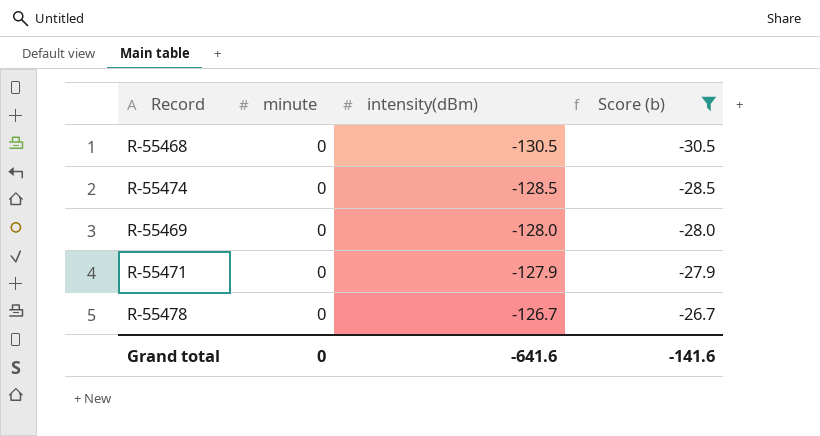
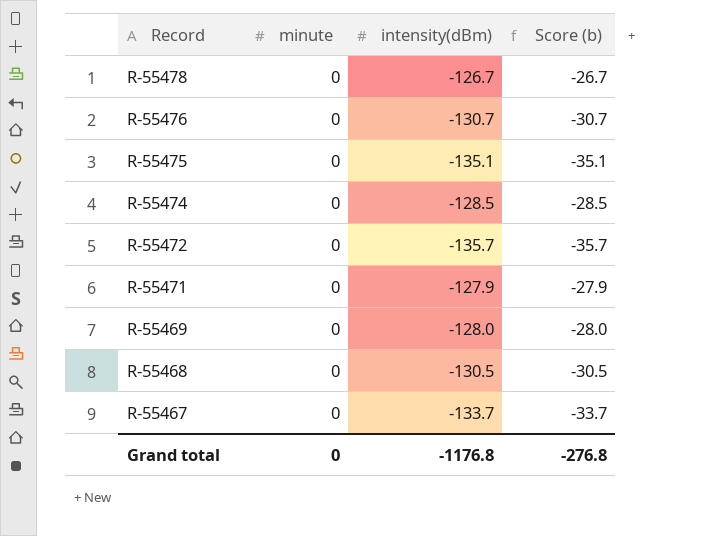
filter: Score (b) >= -30.5 -> none
row order: intensity(dBm) ascending -> Record descending
Grand total | intensity(dBm): -641.6 -> -1176.8
Grand total | Score (b): -141.6 -> -276.8

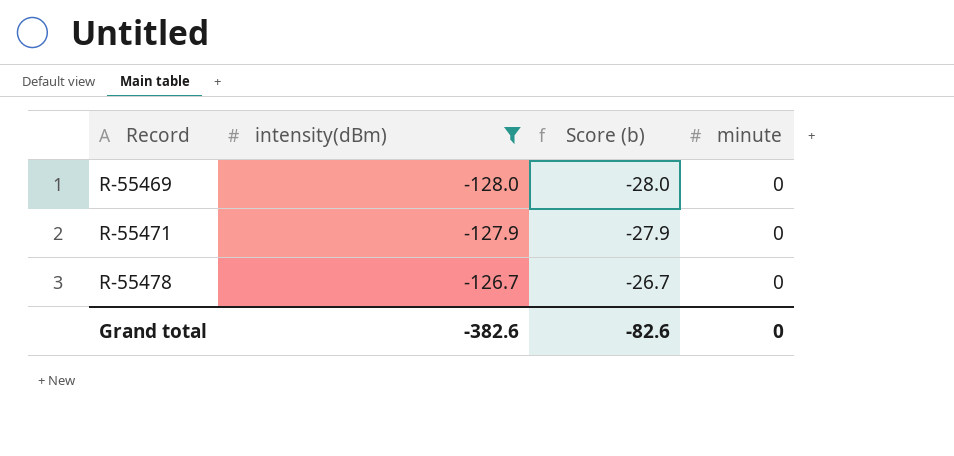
filter: none -> intensity(dBm) >= -128.0
row order: Record descending -> Record ascending
column minute | position: 2 -> 4
Grand total | intensity(dBm): -1176.8 -> -382.6
Grand total | Score (b): -276.8 -> -82.6

